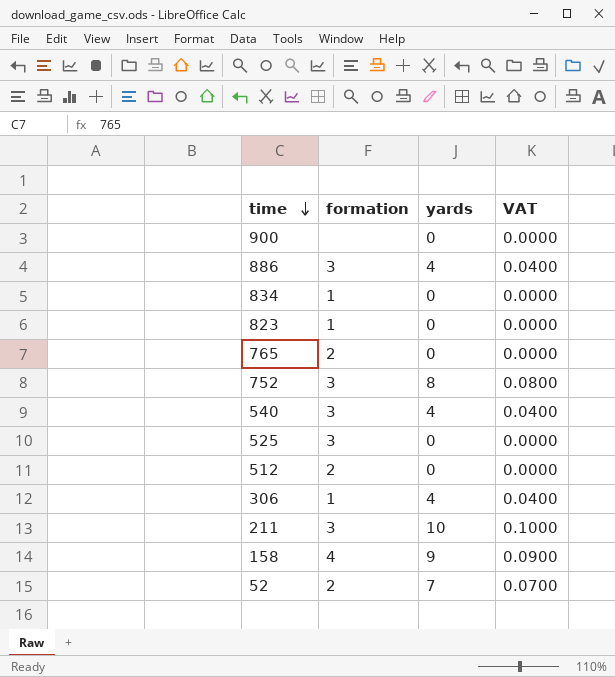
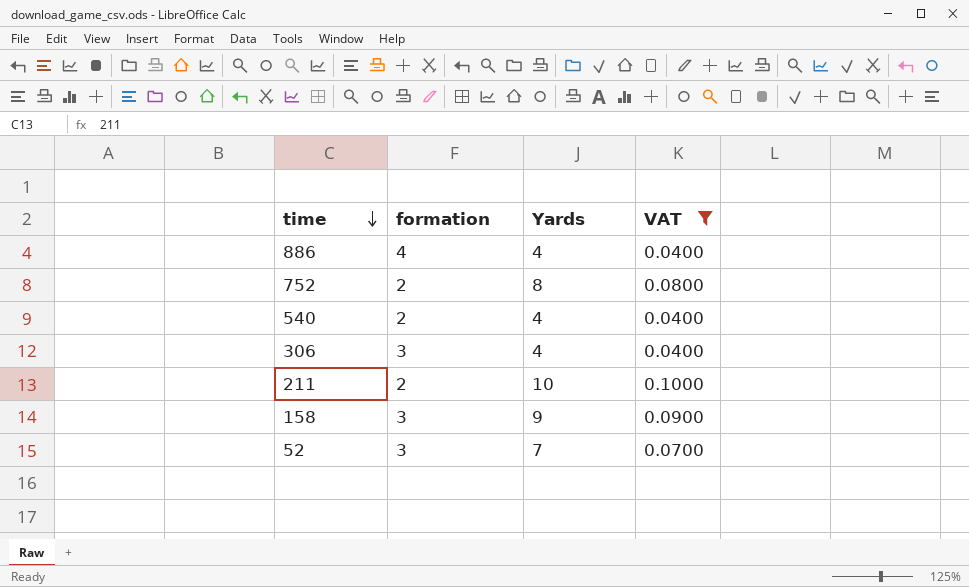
filter: none -> VAT != 0.0000
column name: yards -> Yards
886 | formation: 3 -> 4
752 | formation: 3 -> 2
540 | formation: 3 -> 2
306 | formation: 1 -> 3
211 | formation: 3 -> 2
158 | formation: 4 -> 3
52 | formation: 2 -> 3

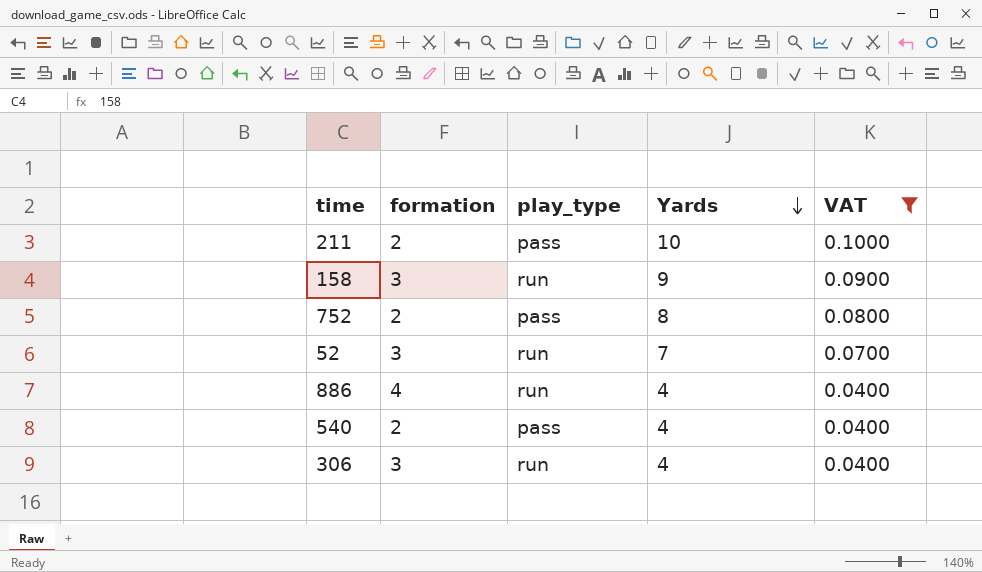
row order: time descending -> Yards descending
column play_type | position: none -> 3

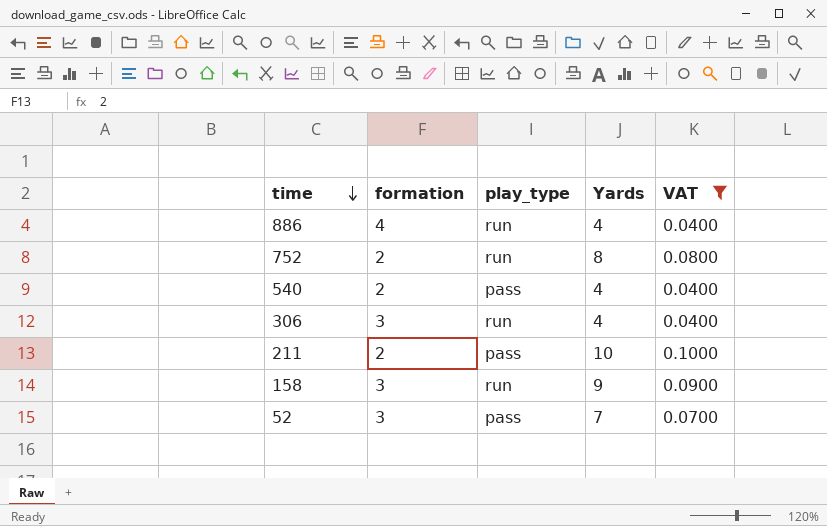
row order: Yards descending -> time descending
752 | play_type: pass -> run
52 | play_type: run -> pass

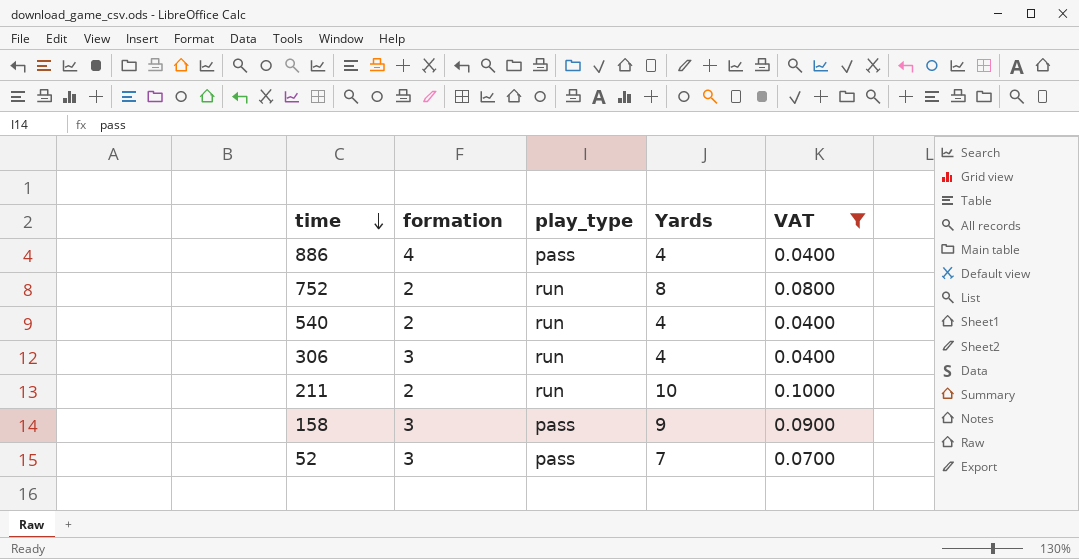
886 | play_type: run -> pass
540 | play_type: pass -> run
211 | play_type: pass -> run
158 | play_type: run -> pass

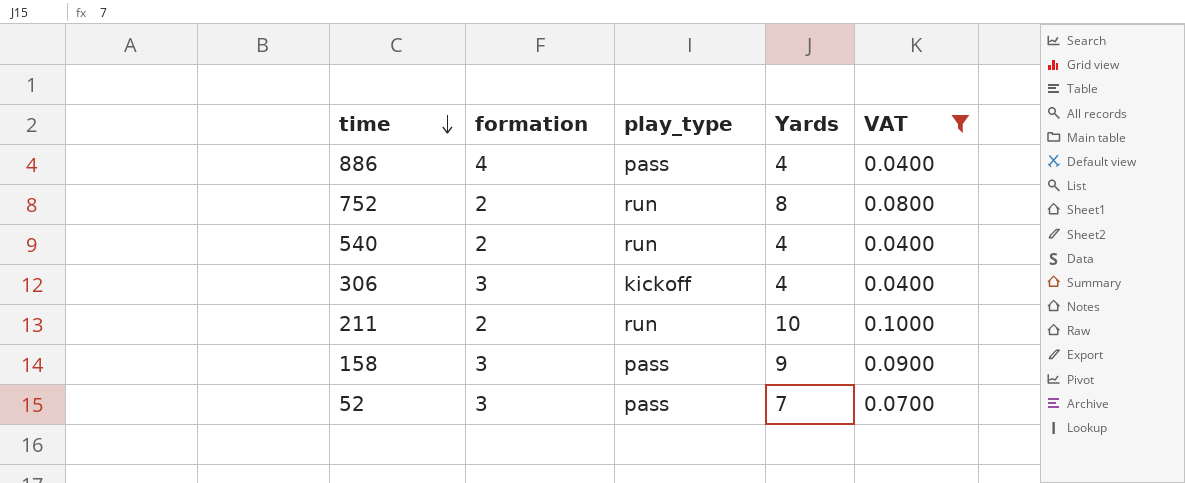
306 | play_type: run -> kickoff

